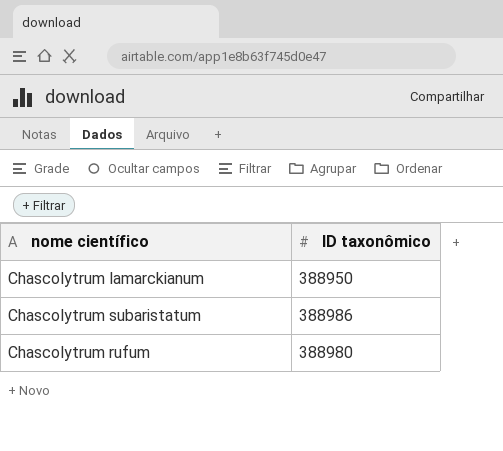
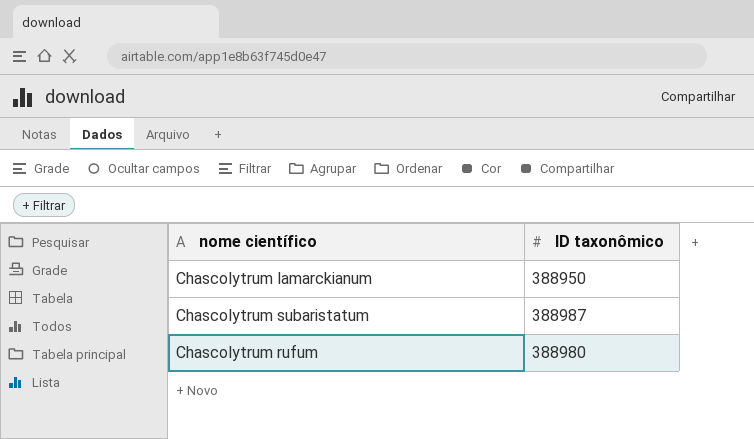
Chascolytrum subaristatum | ID taxonômico: 388986 -> 388987

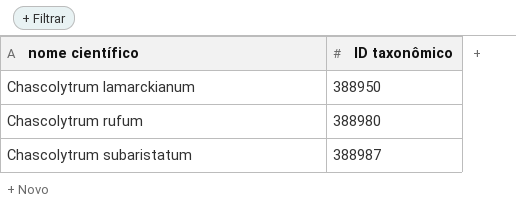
row order: none -> nome científico ascending

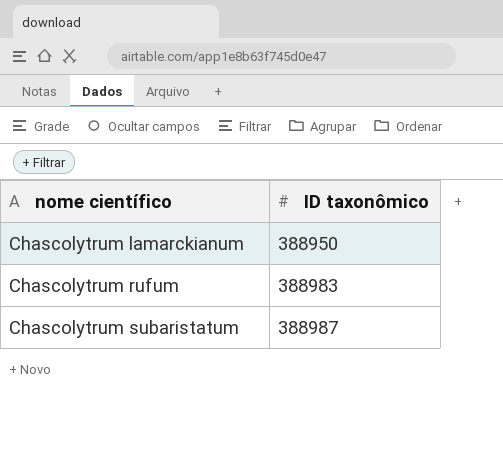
Chascolytrum rufum | ID taxonômico: 388980 -> 388983

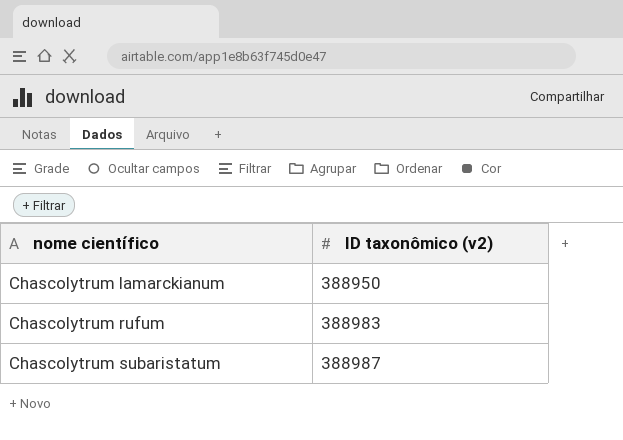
column name: ID taxonômico -> ID taxonômico (v2)

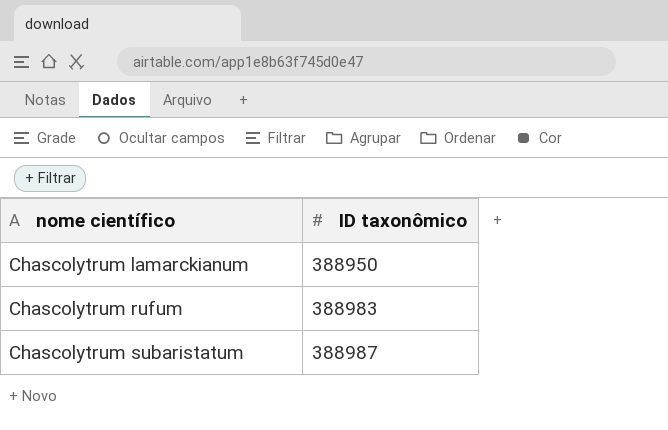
column name: ID taxonômico (v2) -> ID taxonômico

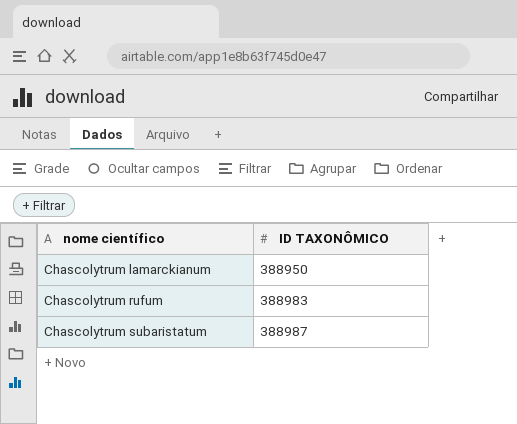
column name: ID taxonômico -> ID TAXONÔMICO

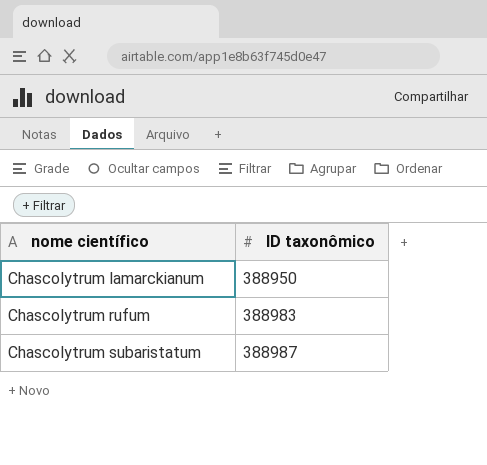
column name: ID TAXONÔMICO -> ID taxonômico

